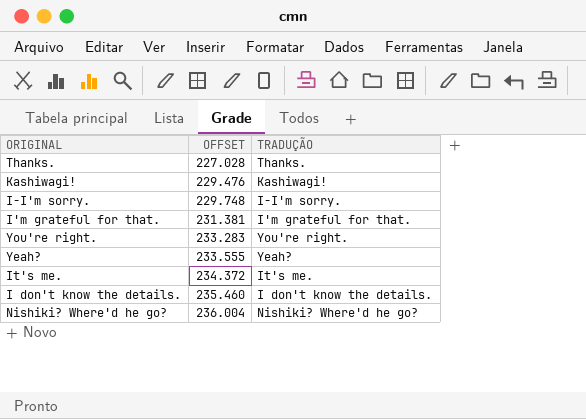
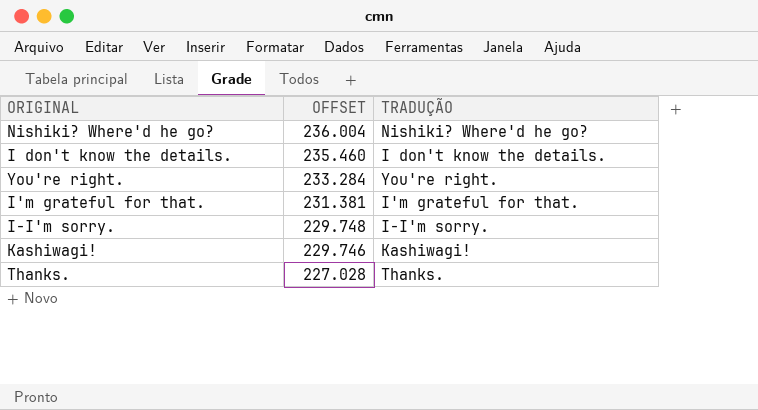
row order: OFFSET ascending -> OFFSET descending
row Yeah?: 233.555 | Yeah? -> none
row It's me.: 234.372 | It's me. -> none
You're right. | OFFSET: 233.283 -> 233.284
Kashiwagi! | OFFSET: 229.476 -> 229.746

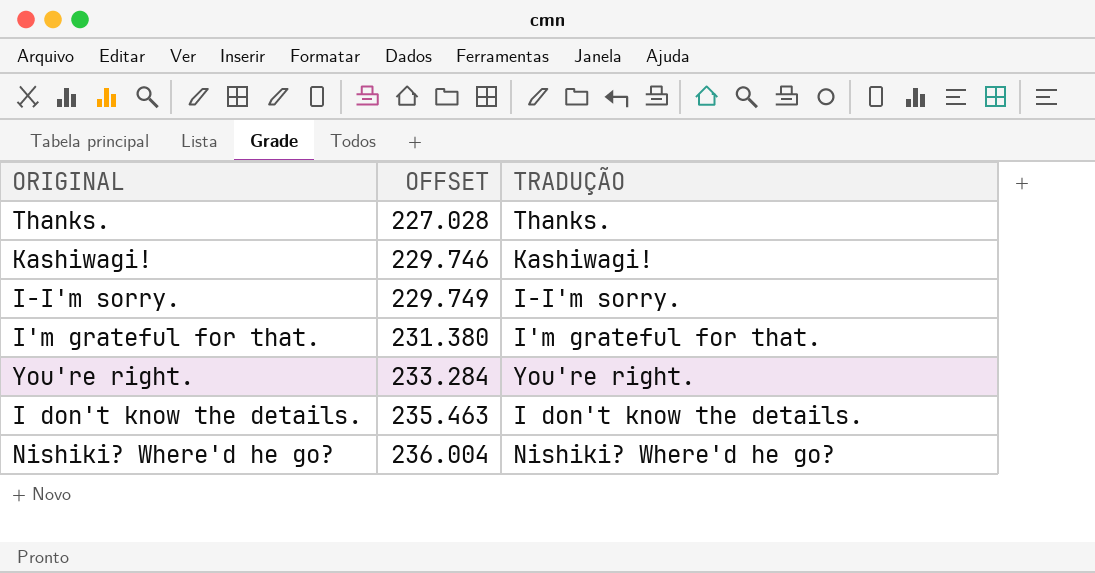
row order: OFFSET descending -> OFFSET ascending
I-I'm sorry. | OFFSET: 229.748 -> 229.749
I'm grateful for that. | OFFSET: 231.381 -> 231.380
I don't know the details. | OFFSET: 235.460 -> 235.463

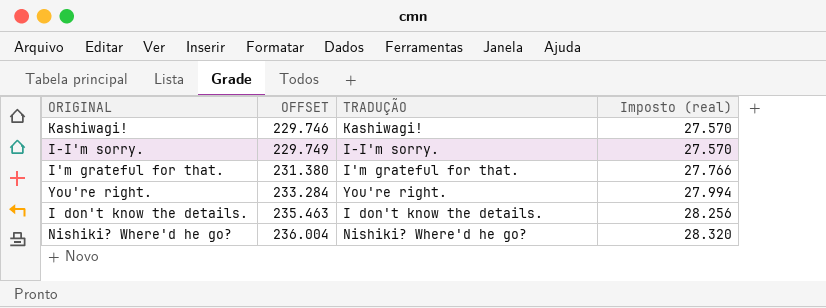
column Imposto (real) | formula: none -> [OFFSET] * 0,12
row Thanks.: 227.028 | Thanks. -> none

